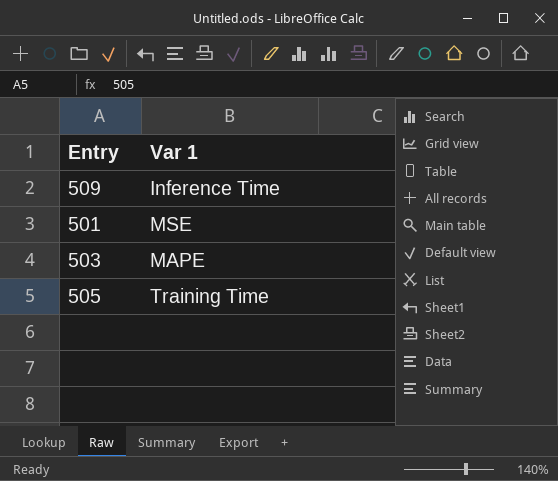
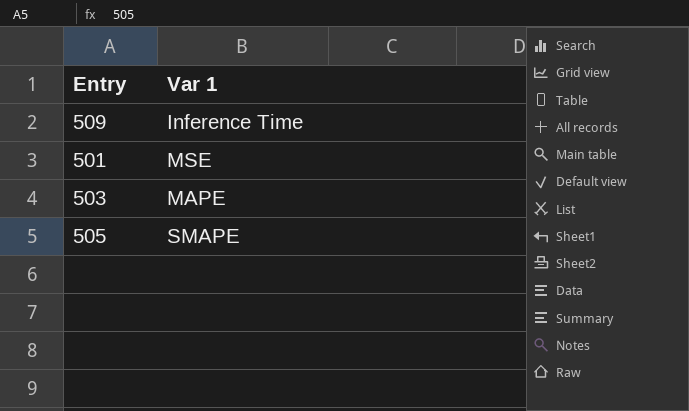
505 | Var 1: Training Time -> SMAPE

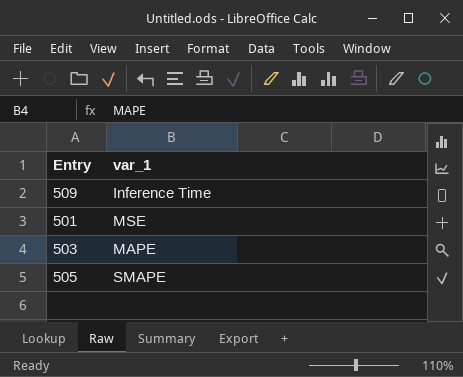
column name: Var 1 -> var_1

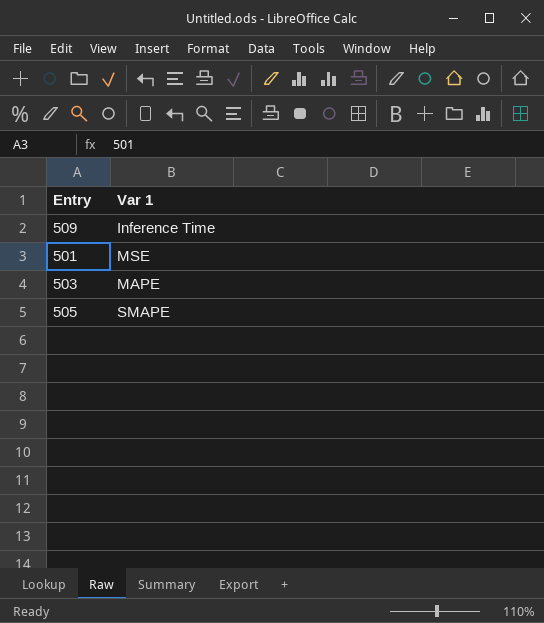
column name: var_1 -> Var 1

